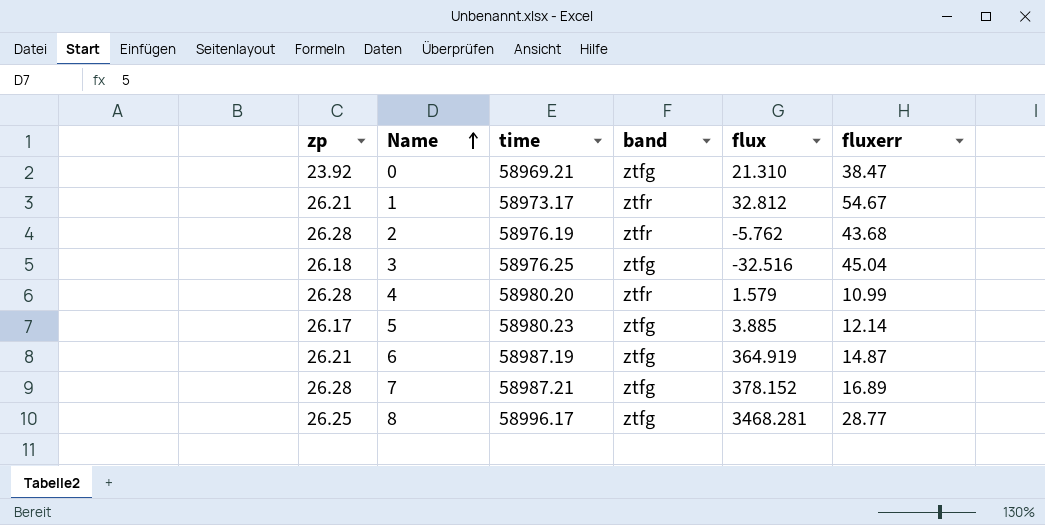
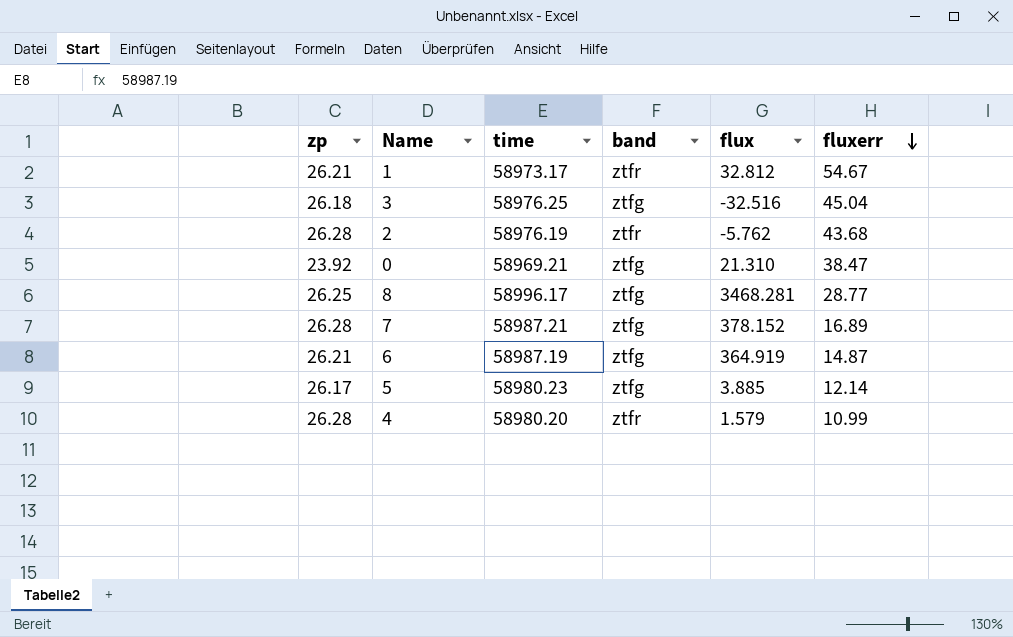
row order: Name ascending -> fluxerr descending

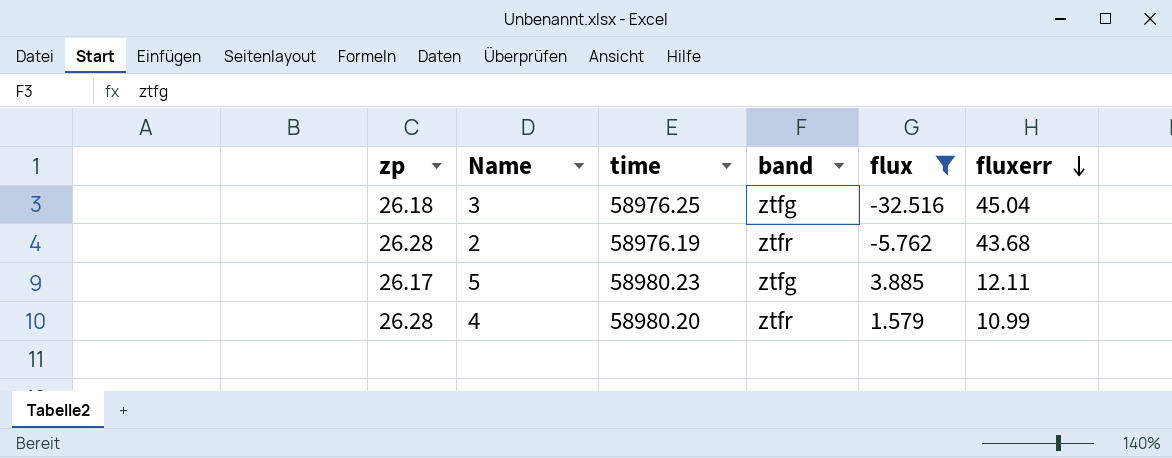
filter: none -> flux <= 3.885
5 | fluxerr: 12.14 -> 12.11

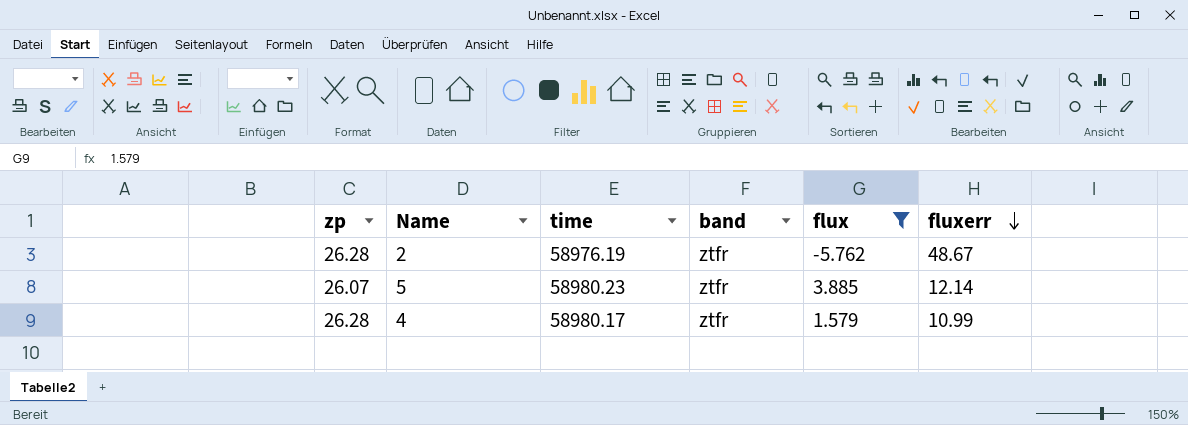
row 3: 26.18 | 58976.25 | ztfg | -32.516 | 45.04 -> none
2 | fluxerr: 43.68 -> 48.67
5 | zp: 26.17 -> 26.07
5 | band: ztfg -> ztfr
5 | fluxerr: 12.11 -> 12.14
4 | time: 58980.20 -> 58980.17

